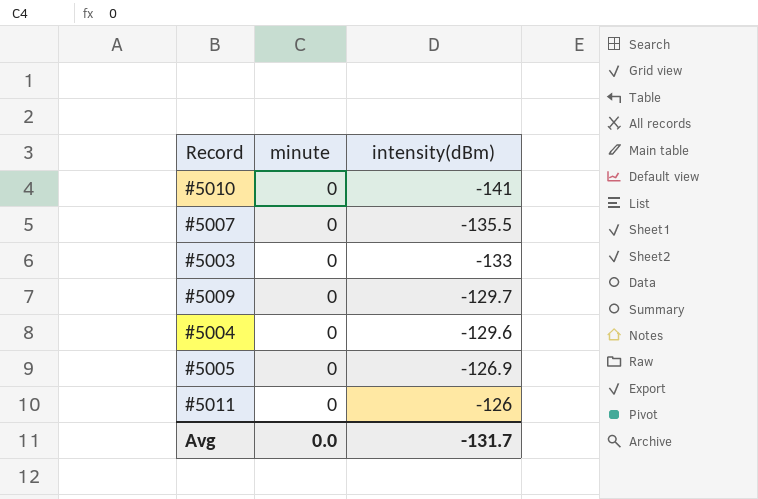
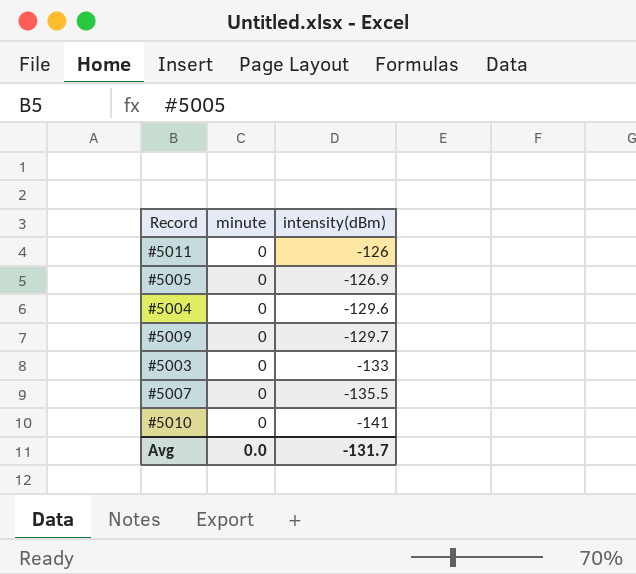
row order: intensity(dBm) ascending -> intensity(dBm) descending

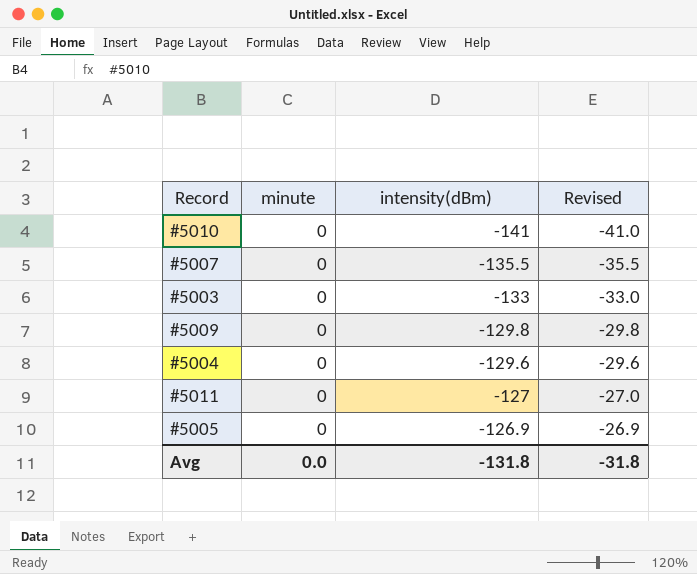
row order: intensity(dBm) descending -> intensity(dBm) ascending
column Revised | formula: none -> [intensity(dBm)] + 100
#5009 | intensity(dBm): -129.7 -> -129.8
#5011 | intensity(dBm): -126 -> -127
Avg | intensity(dBm): -131.7 -> -131.8

